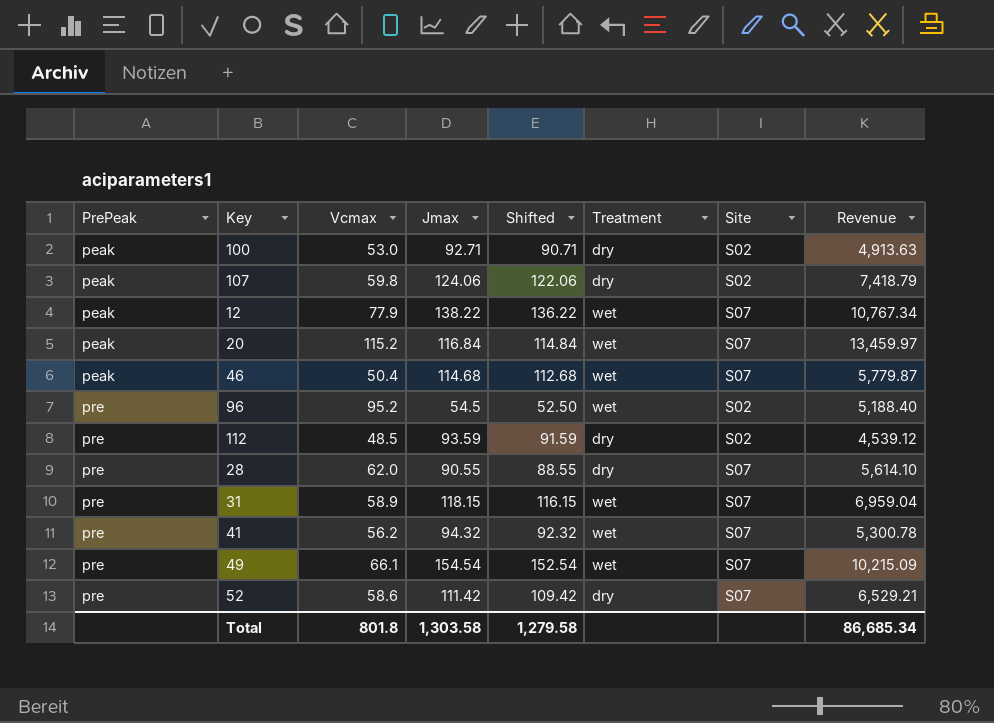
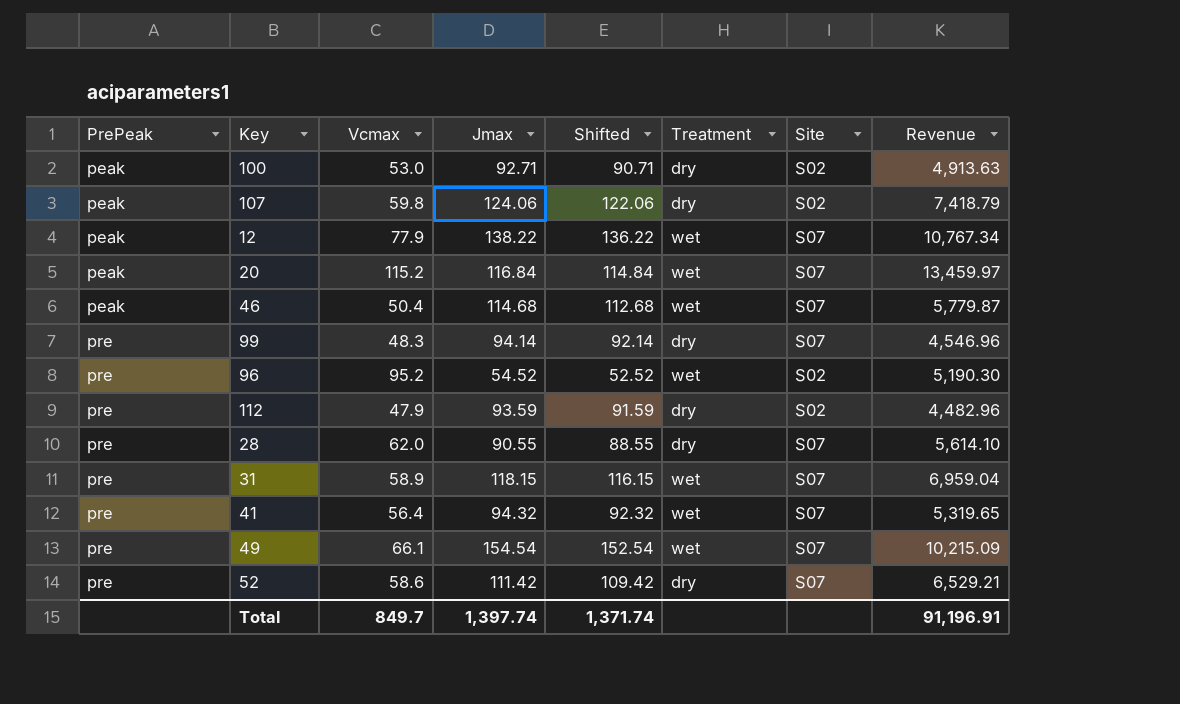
row 99: none -> pre | 48.3 | 94.14 | 92.14 | dry | S07 | 4,546.96
96 | Jmax: 54.5 -> 54.52
96 | Shifted: 52.50 -> 52.52
96 | Revenue: 5,188.40 -> 5,190.30
112 | Vcmax: 48.5 -> 47.9
112 | Revenue: 4,539.12 -> 4,482.96
41 | Vcmax: 56.2 -> 56.4
41 | Revenue: 5,300.78 -> 5,319.65
Total | Vcmax: 801.8 -> 849.7
Total | Jmax: 1,303.58 -> 1,397.74
Total | Shifted: 1,279.58 -> 1,371.74
Total | Revenue: 86,685.34 -> 91,196.91

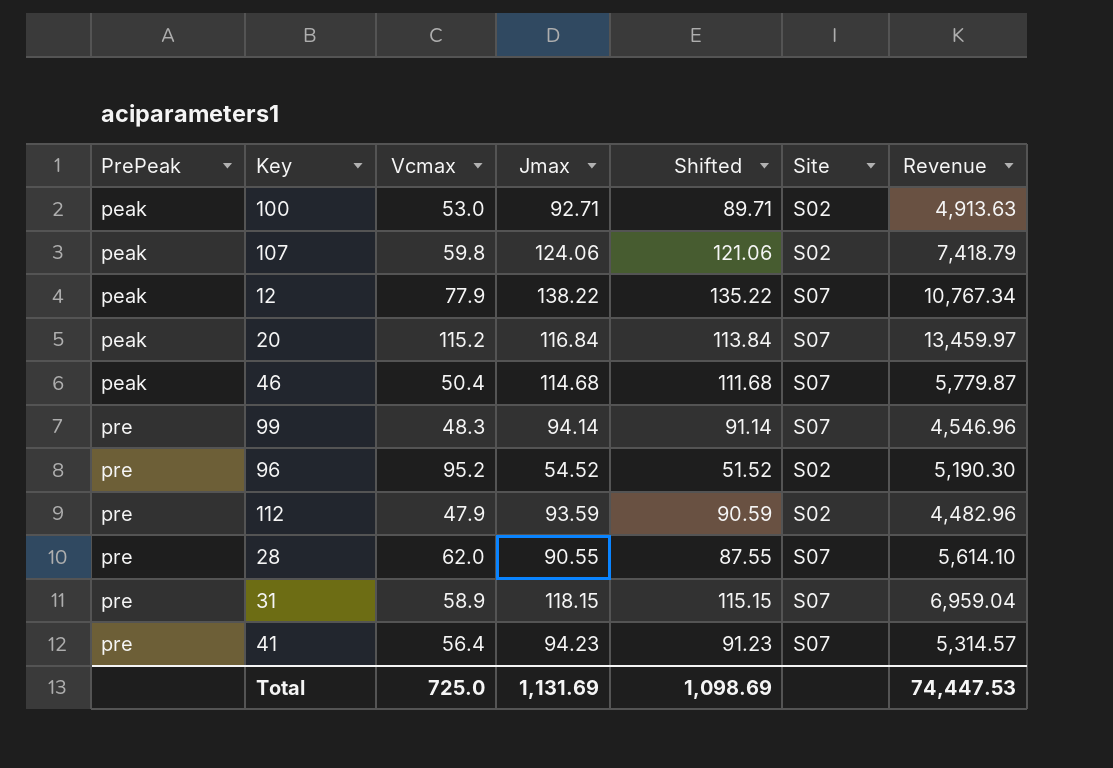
column Treatment | position: 6 -> none
column Shifted | formula: [Jmax] - 2 -> [Jmax] - 3
row 49: pre | 66.1 | 154.54 | 152.54 | wet | S07 | 10,215.09 -> none
row 52: pre | 58.6 | 111.42 | 109.42 | dry | S07 | 6,529.21 -> none
41 | Jmax: 94.32 -> 94.23
41 | Revenue: 5,319.65 -> 5,314.57
Total | Vcmax: 849.7 -> 725.0
Total | Jmax: 1,397.74 -> 1,131.69
Total | Shifted: 1,371.74 -> 1,098.69
Total | Revenue: 91,196.91 -> 74,447.53

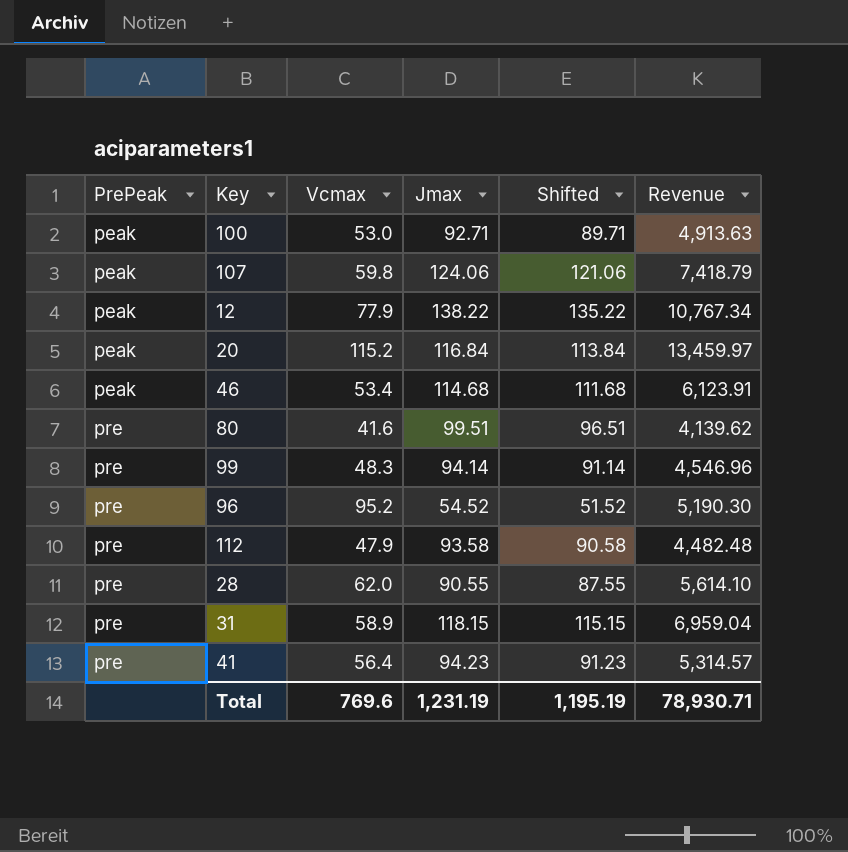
column Site | position: 6 -> none
46 | Vcmax: 50.4 -> 53.4
46 | Revenue: 5,779.87 -> 6,123.91
row 80: none -> pre | 41.6 | 99.51 | 96.51 | 4,139.62
112 | Jmax: 93.59 -> 93.58
112 | Shifted: 90.59 -> 90.58
112 | Revenue: 4,482.96 -> 4,482.48
Total | Vcmax: 725.0 -> 769.6
Total | Jmax: 1,131.69 -> 1,231.19
Total | Shifted: 1,098.69 -> 1,195.19
Total | Revenue: 74,447.53 -> 78,930.71

